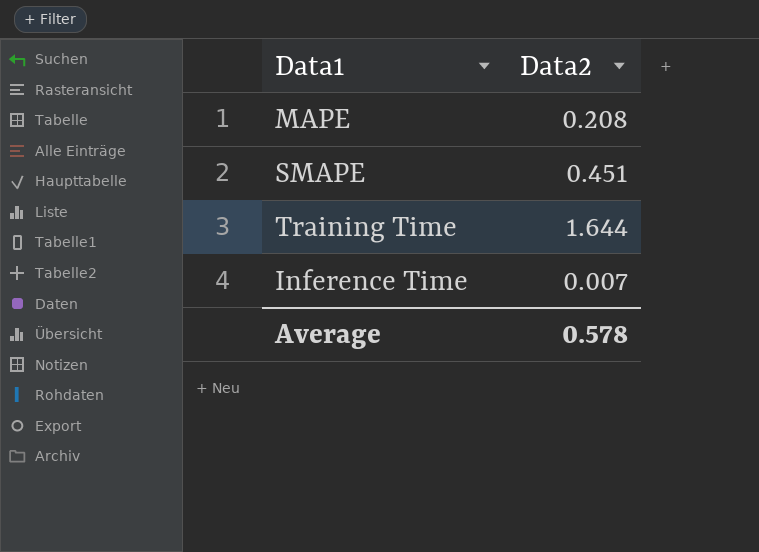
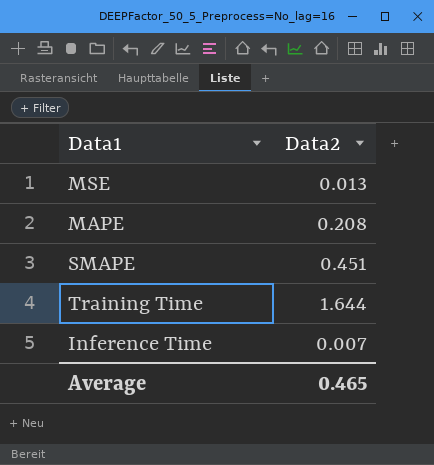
row MSE: none -> 0.013
Average | Data2: 0.578 -> 0.465

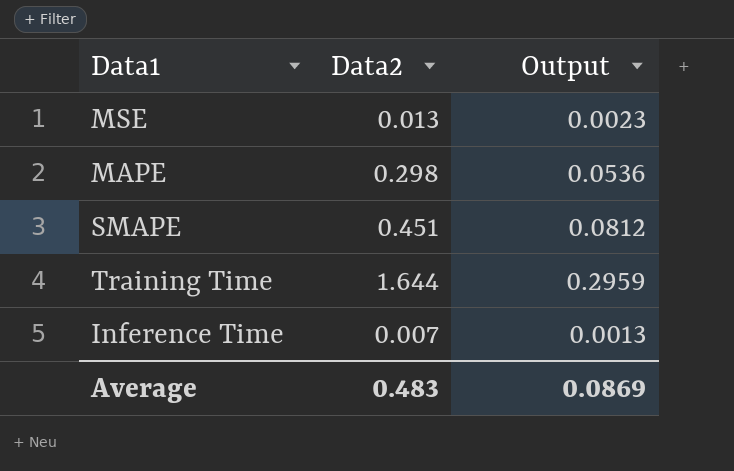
column Output | formula: none -> [Data2] * 0.18
MAPE | Data2: 0.208 -> 0.298
Average | Data2: 0.465 -> 0.483

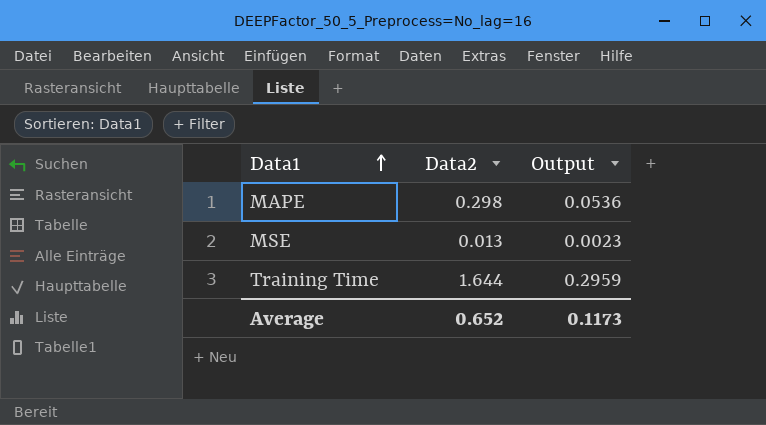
row order: none -> Data1 ascending
row SMAPE: 0.451 | 0.0812 -> none
row Inference Time: 0.007 | 0.0013 -> none
Average | Data2: 0.483 -> 0.652
Average | Output: 0.0869 -> 0.1173

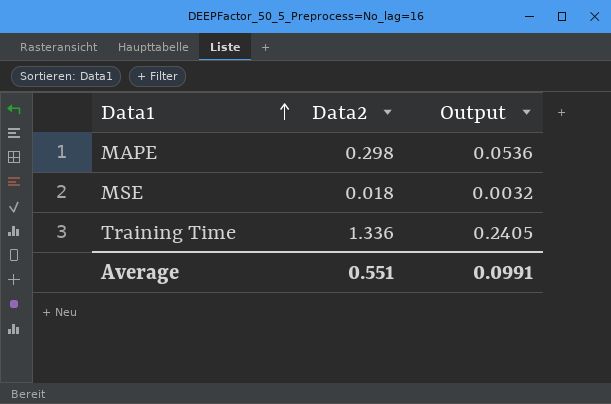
MSE | Data2: 0.013 -> 0.018
MSE | Output: 0.0023 -> 0.0032
Training Time | Data2: 1.644 -> 1.336
Training Time | Output: 0.2959 -> 0.2405
Average | Data2: 0.652 -> 0.551
Average | Output: 0.1173 -> 0.0991

